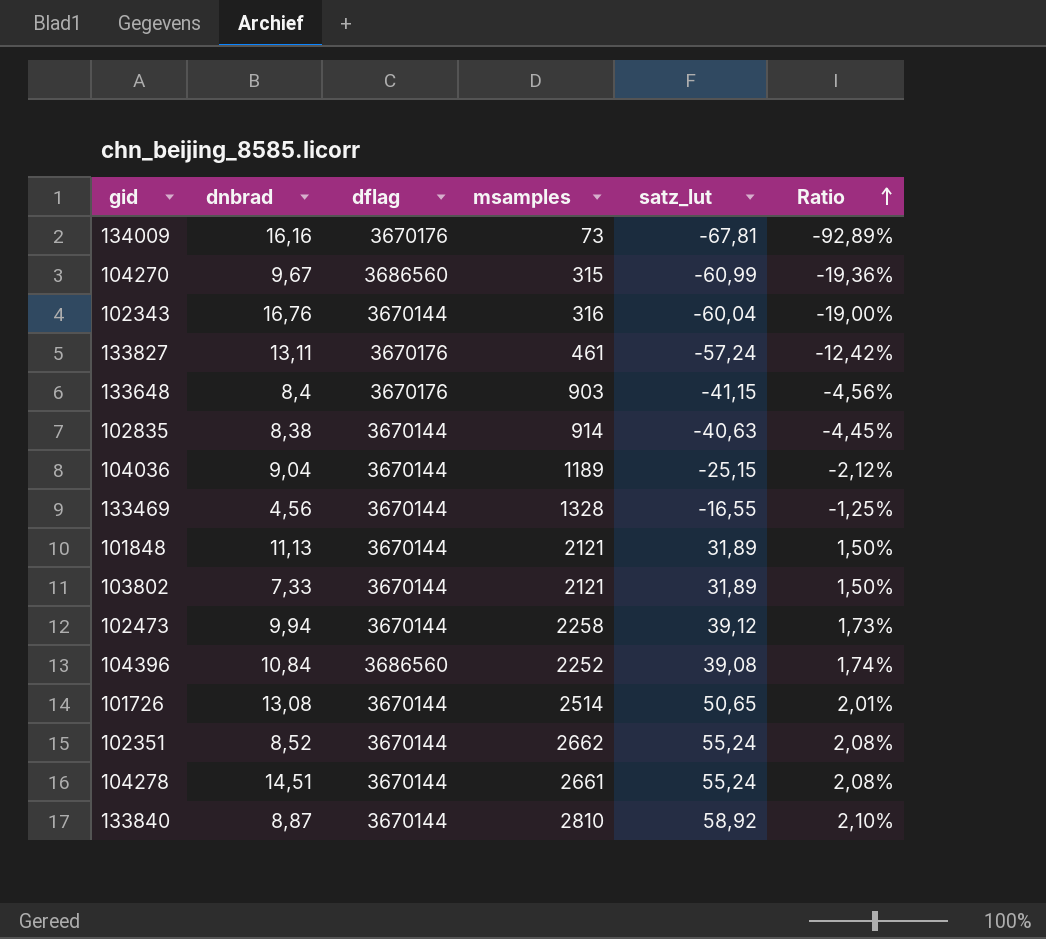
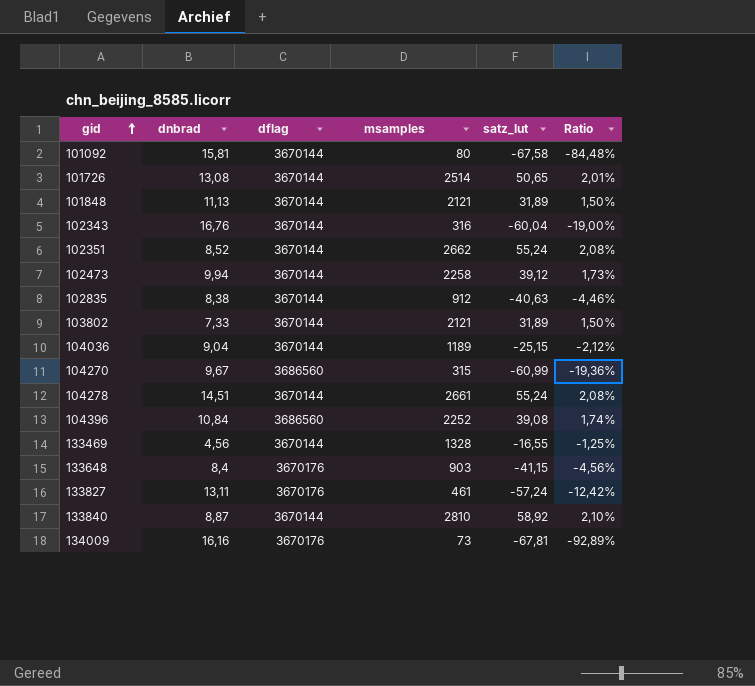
row order: Ratio ascending -> gid ascending
row 101092: none -> 15,81 | 3670144 | 80 | -67,58 | -84,48%
102835 | msamples: 914 -> 912
102835 | Ratio: -4,45% -> -4,46%

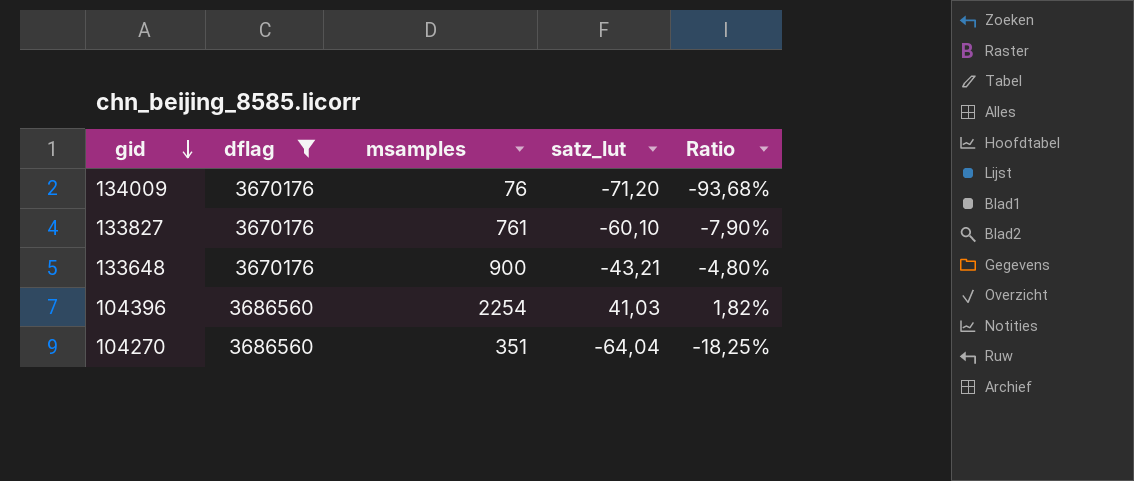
filter: none -> dflag != 3670144
row order: gid ascending -> gid descending
column dnbrad | position: 2 -> none
134009 | msamples: 73 -> 76
134009 | satz_lut: -67,81 -> -71,20
134009 | Ratio: -92,89% -> -93,68%
133827 | msamples: 461 -> 761
133827 | satz_lut: -57,24 -> -60,10
133827 | Ratio: -12,42% -> -7,90%
133648 | msamples: 903 -> 900
133648 | satz_lut: -41,15 -> -43,21
133648 | Ratio: -4,56% -> -4,80%
104396 | msamples: 2252 -> 2254
104396 | satz_lut: 39,08 -> 41,03
104396 | Ratio: 1,74% -> 1,82%
104270 | msamples: 315 -> 351
104270 | satz_lut: -60,99 -> -64,04
104270 | Ratio: -19,36% -> -18,25%

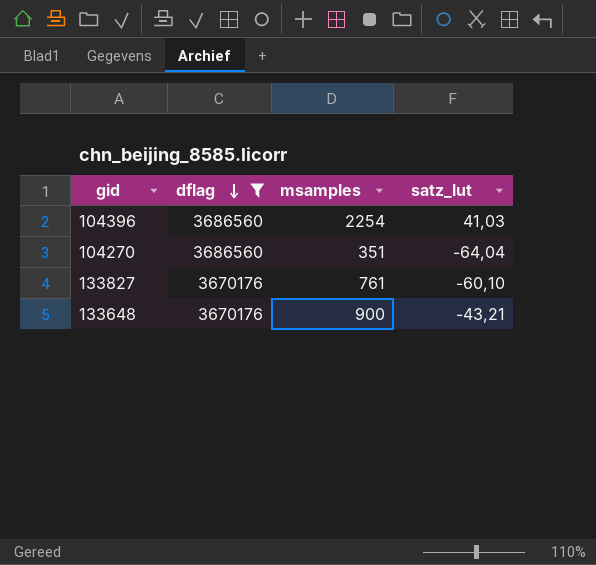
row order: gid descending -> dflag descending
column Ratio | formula: [satz_lut] / [msamples] -> none
row 134009: 3670176 | 76 | -71,20 | -93,68% -> none

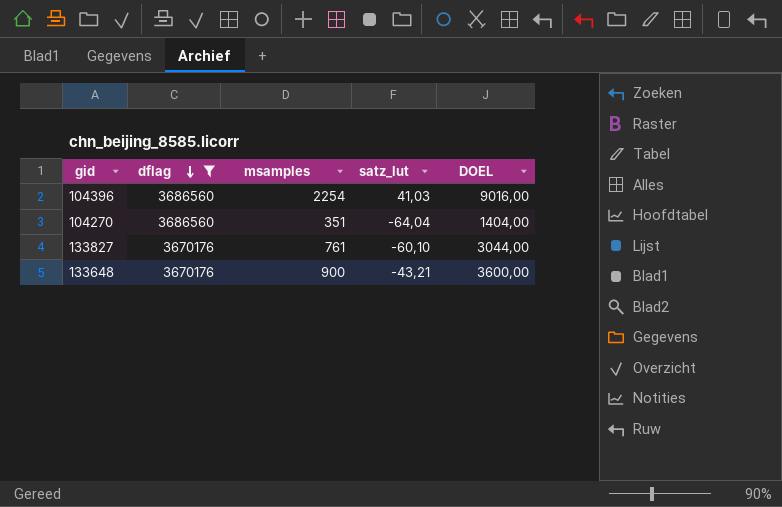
column DOEL | formula: none -> [msamples] * 4

